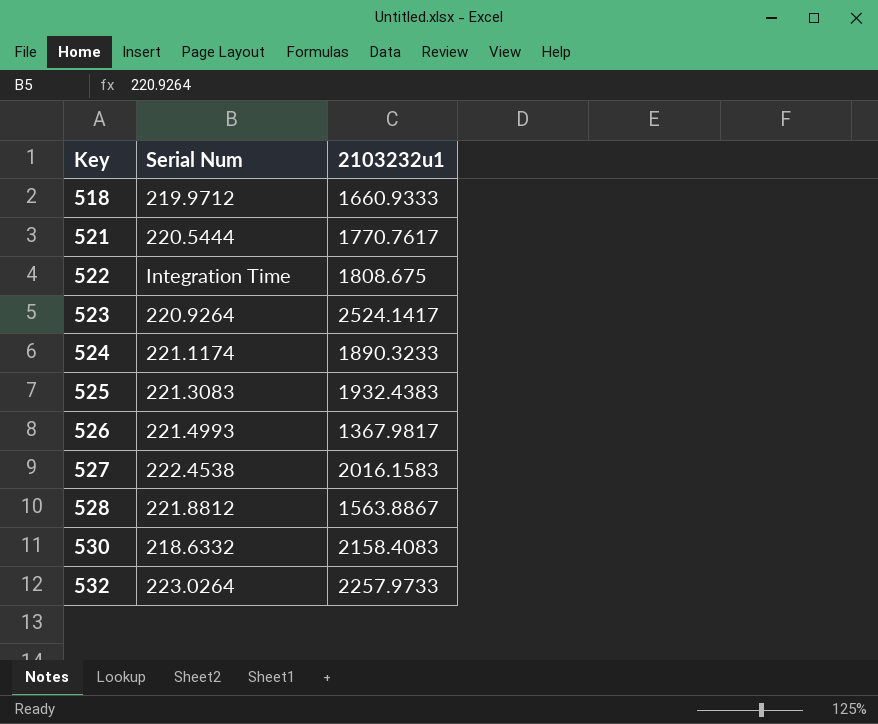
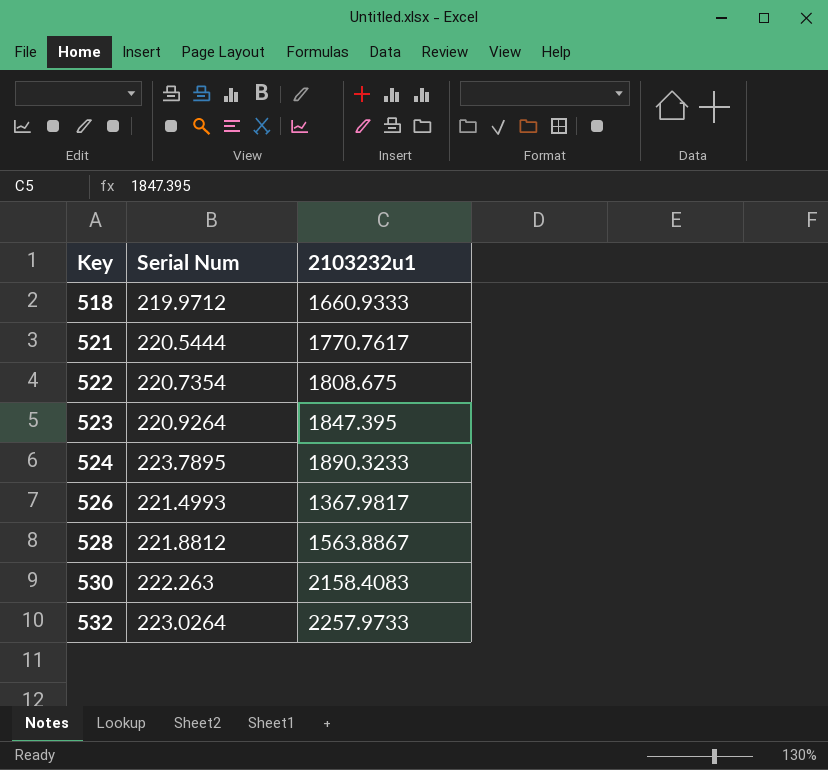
row 525: 221.3083 | 1932.4383 -> none
row 527: 222.4538 | 2016.1583 -> none
522 | Serial Num: Integration Time -> 220.7354
523 | 2103232u1: 2524.1417 -> 1847.395
524 | Serial Num: 221.1174 -> 223.7895
530 | Serial Num: 218.6332 -> 222.263

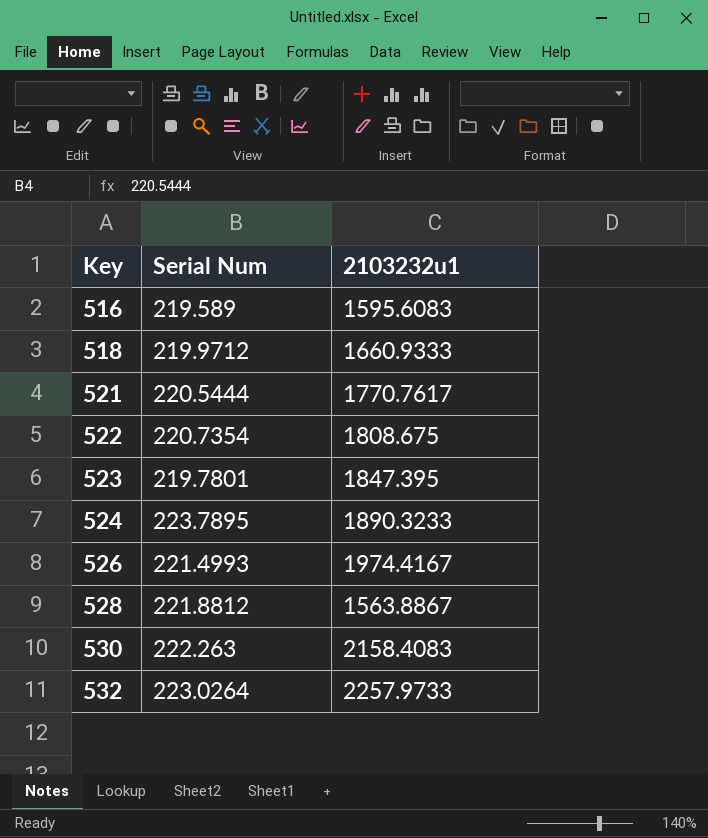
row 516: none -> 219.589 | 1595.6083
523 | Serial Num: 220.9264 -> 219.7801
526 | 2103232u1: 1367.9817 -> 1974.4167

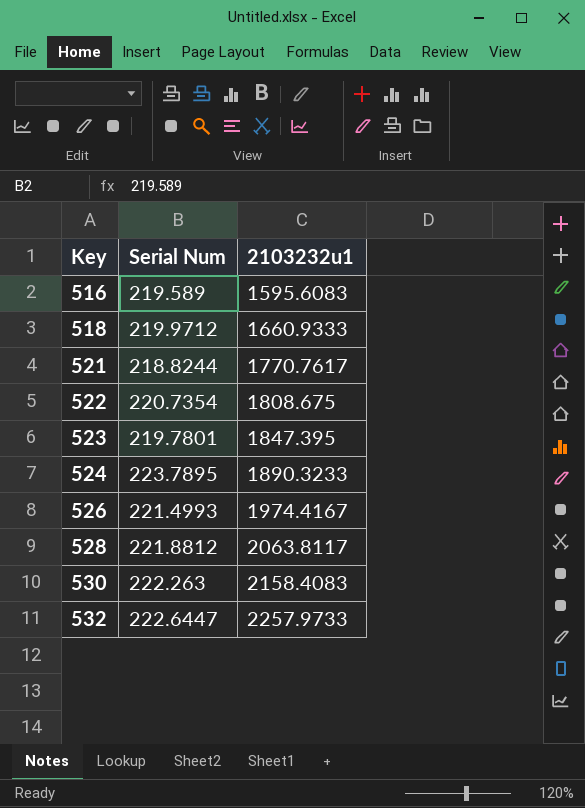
521 | Serial Num: 220.5444 -> 218.8244
528 | 2103232u1: 1563.8867 -> 2063.8117
532 | Serial Num: 223.0264 -> 222.6447

